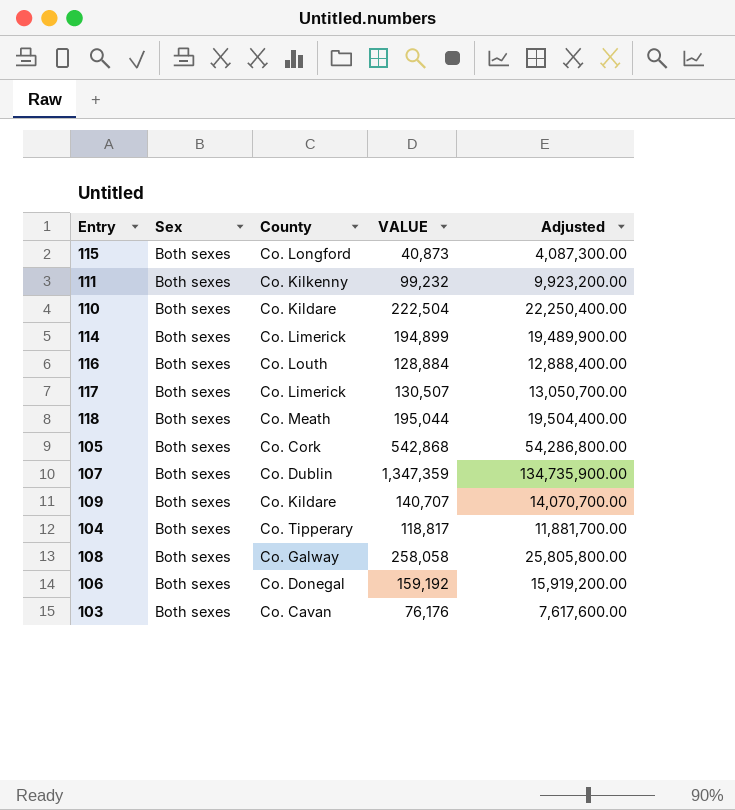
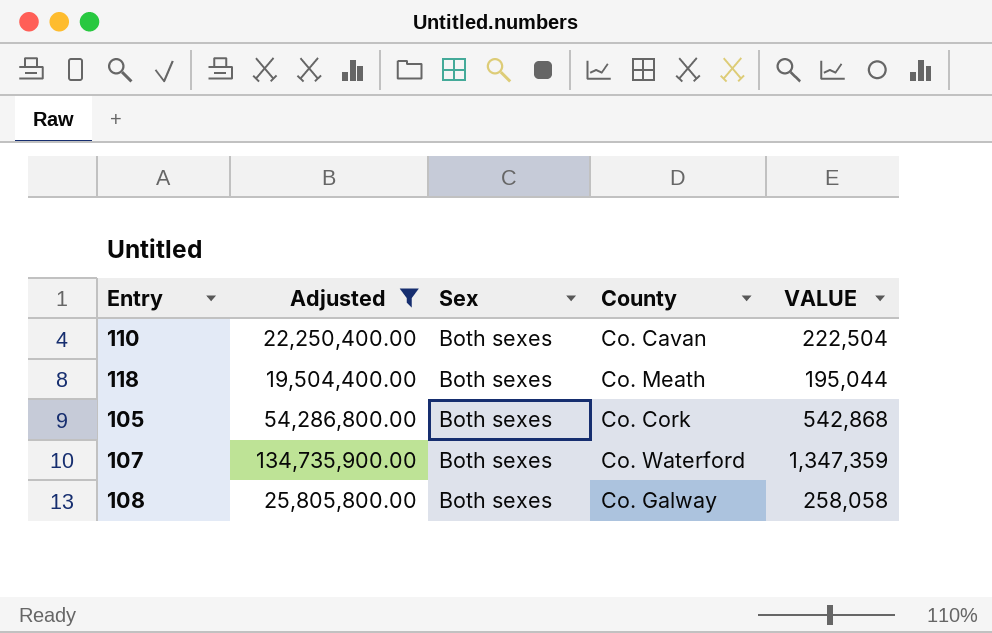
filter: none -> Adjusted >= 19,504,400.00
column Adjusted | position: 5 -> 2
110 | County: Co. Kildare -> Co. Cavan
107 | County: Co. Dublin -> Co. Waterford

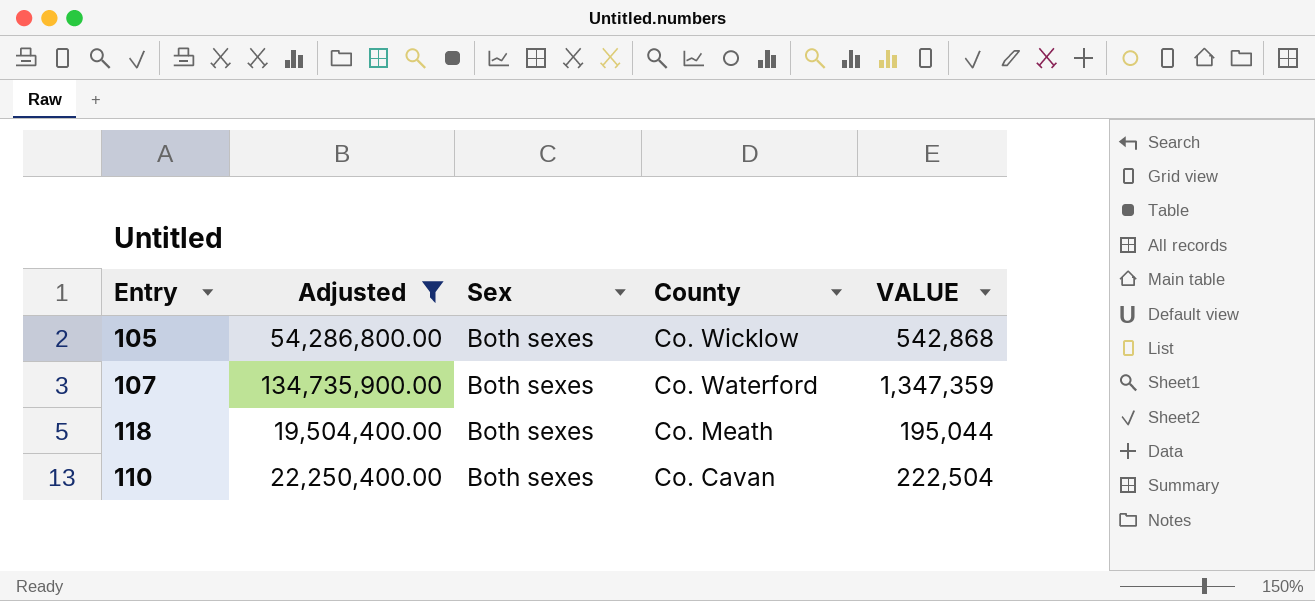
row order: none -> County descending
row 108: 25,805,800.00 | Both sexes | Co. Galway | 258,058 -> none
105 | County: Co. Cork -> Co. Wicklow

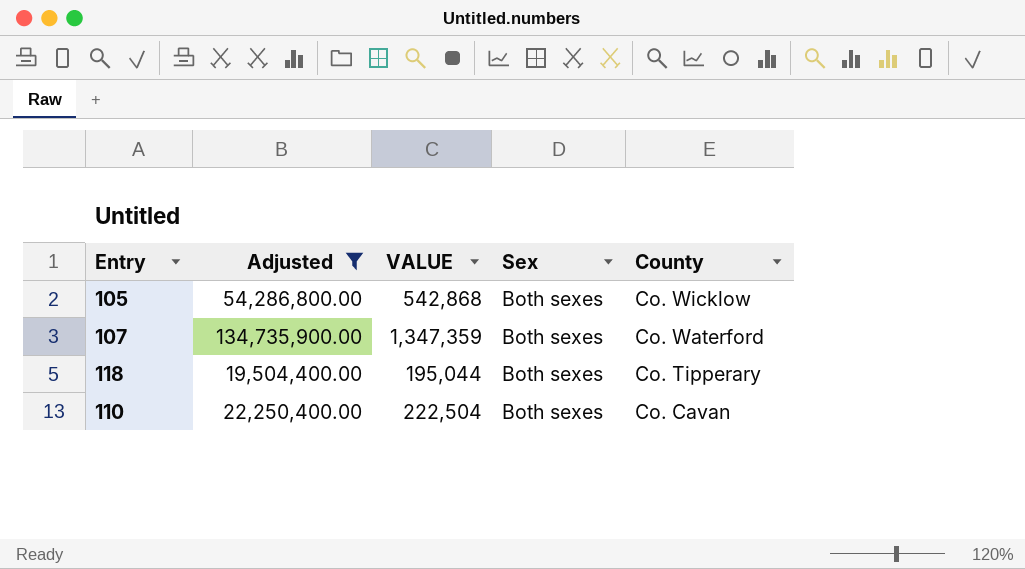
column VALUE | position: 5 -> 3
118 | County: Co. Meath -> Co. Tipperary

